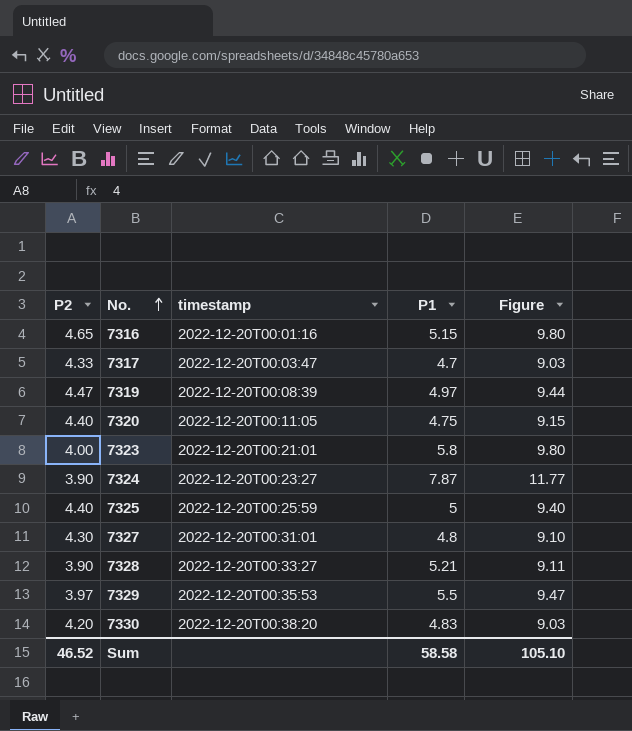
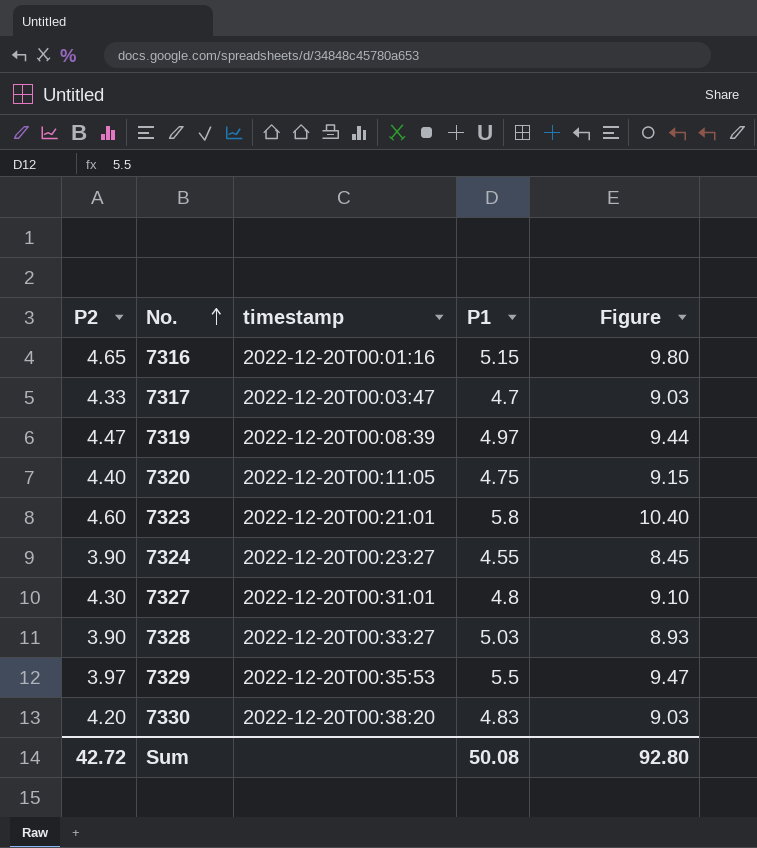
row 7325: 4.40 | 2022-12-20T00:25:59 | 5 | 9.40 -> none
7323 | P2: 4.00 -> 4.60
7323 | Figure: 9.80 -> 10.40
7324 | P1: 7.87 -> 4.55
7324 | Figure: 11.77 -> 8.45
7328 | P1: 5.21 -> 5.03
7328 | Figure: 9.11 -> 8.93
Sum | P2: 46.52 -> 42.72
Sum | P1: 58.58 -> 50.08
Sum | Figure: 105.10 -> 92.80

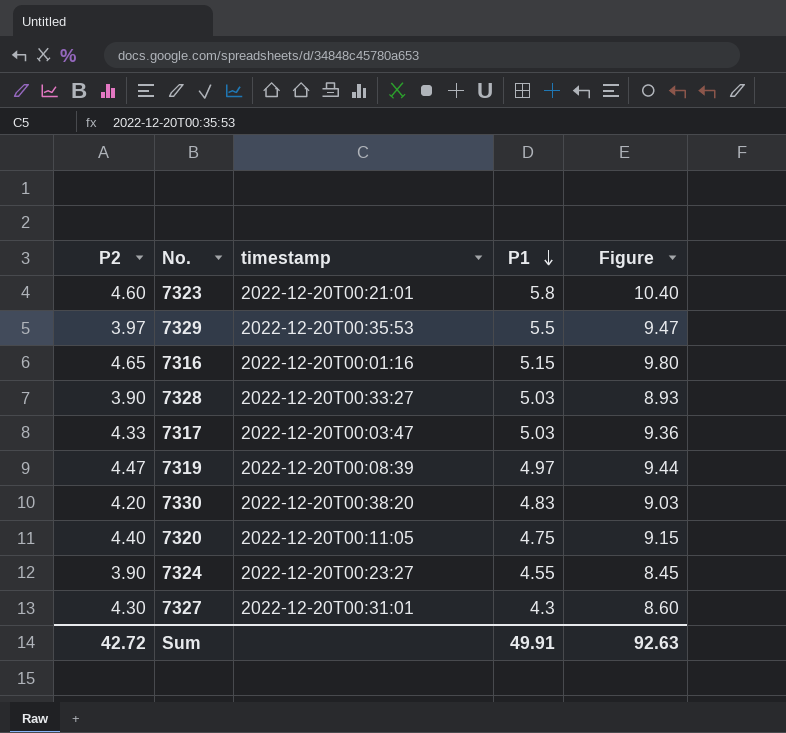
row order: No. ascending -> P1 descending
7317 | P1: 4.7 -> 5.03
7317 | Figure: 9.03 -> 9.36
7327 | P1: 4.8 -> 4.3
7327 | Figure: 9.10 -> 8.60
Sum | P1: 50.08 -> 49.91
Sum | Figure: 92.80 -> 92.63

